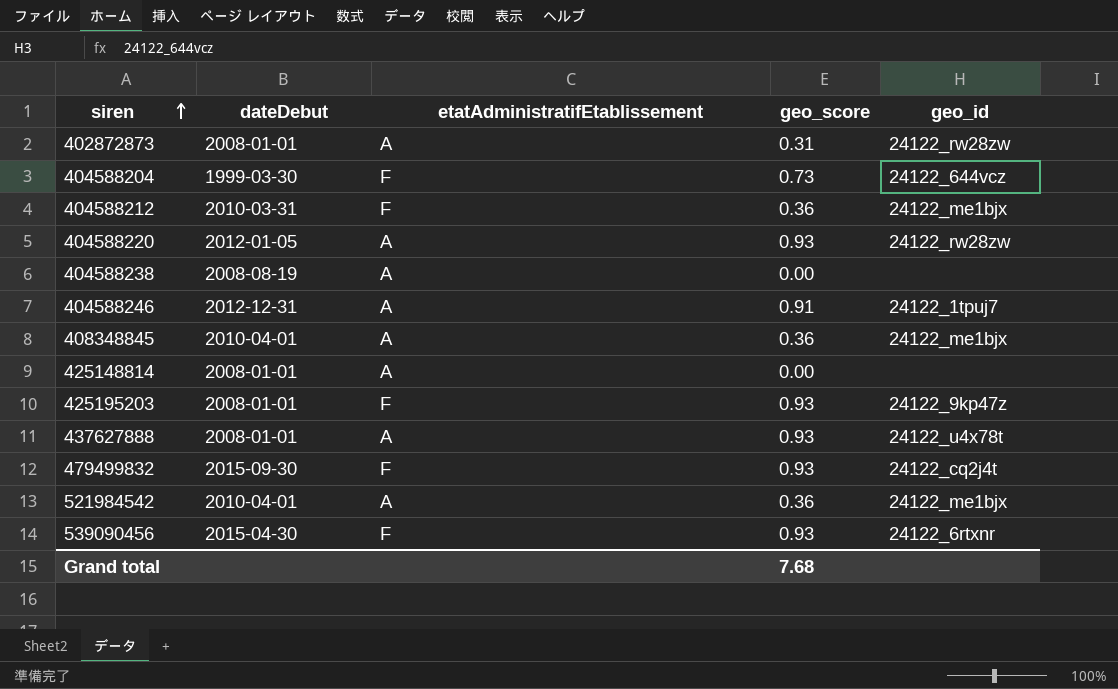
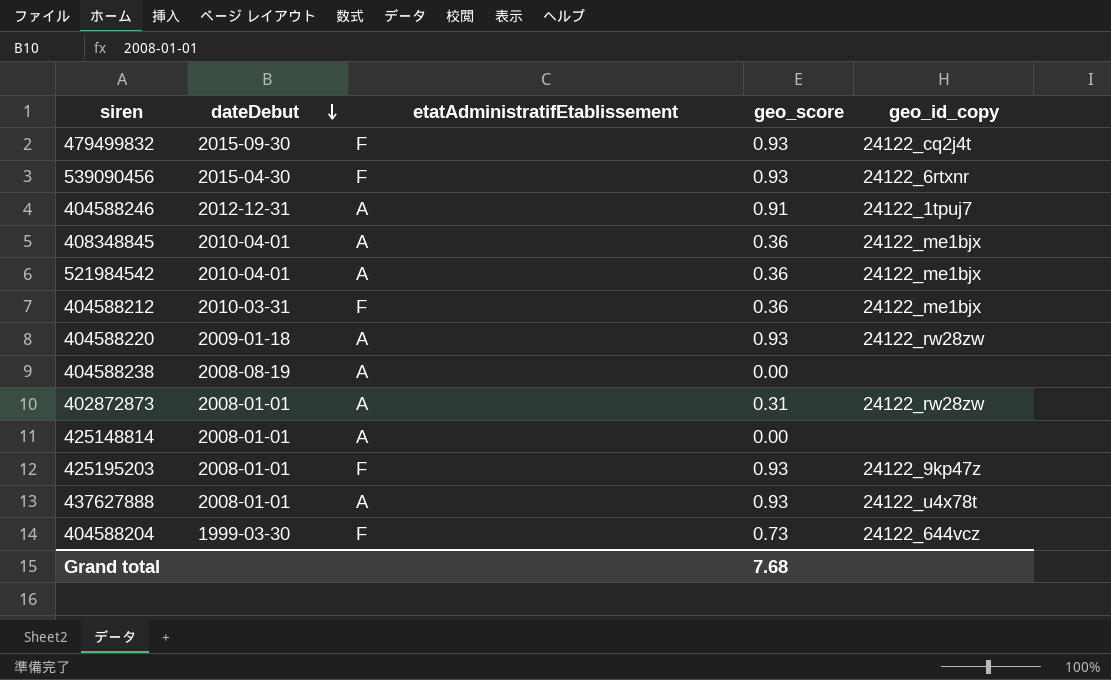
row order: siren ascending -> dateDebut descending
column name: geo_id -> geo_id_copy
404588220 | dateDebut: 2012-01-05 -> 2009-01-18

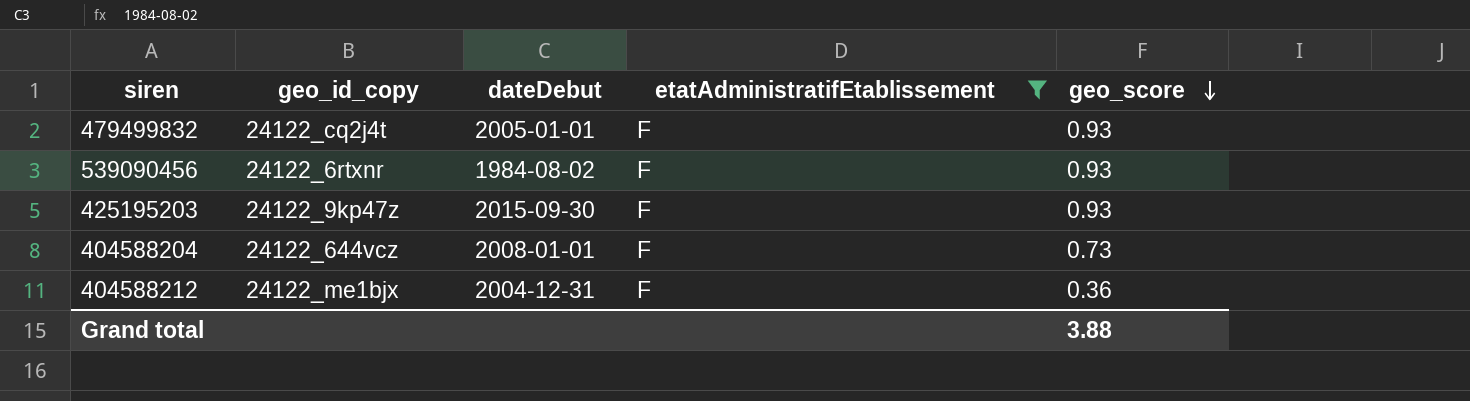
filter: none -> etatAdministratifEtablissement = F
row order: dateDebut descending -> geo_score descending
column geo_id_copy | position: 5 -> 2
479499832 | dateDebut: 2015-09-30 -> 2005-01-01
539090456 | dateDebut: 2015-04-30 -> 1984-08-02
425195203 | dateDebut: 2008-01-01 -> 2015-09-30
404588204 | dateDebut: 1999-03-30 -> 2008-01-01
404588212 | dateDebut: 2010-03-31 -> 2004-12-31
Grand total | geo_score: 7.68 -> 3.88

